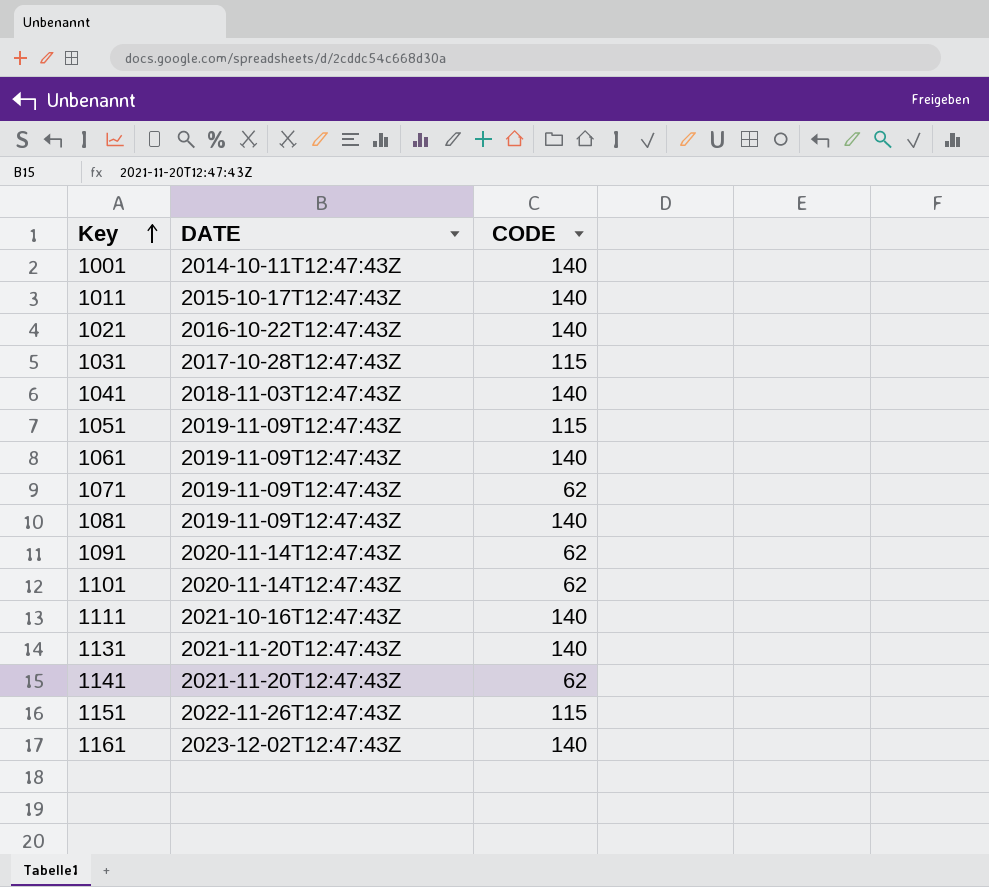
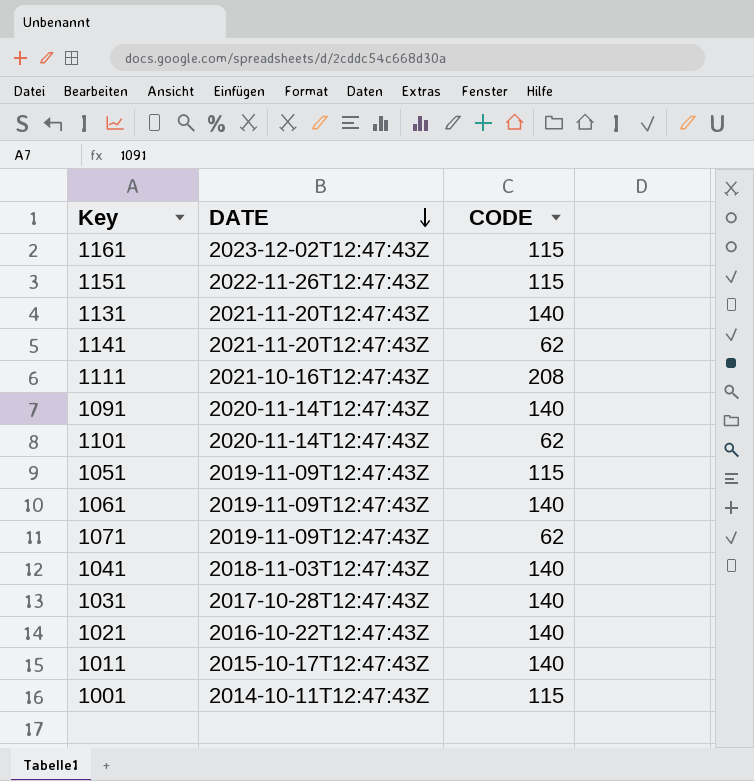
row order: Key ascending -> DATE descending
row 1081: 2019-11-09T12:47:43Z | 140 -> none
1161 | CODE: 140 -> 115
1111 | CODE: 140 -> 208
1091 | CODE: 62 -> 140
1031 | CODE: 115 -> 140
1001 | CODE: 140 -> 115

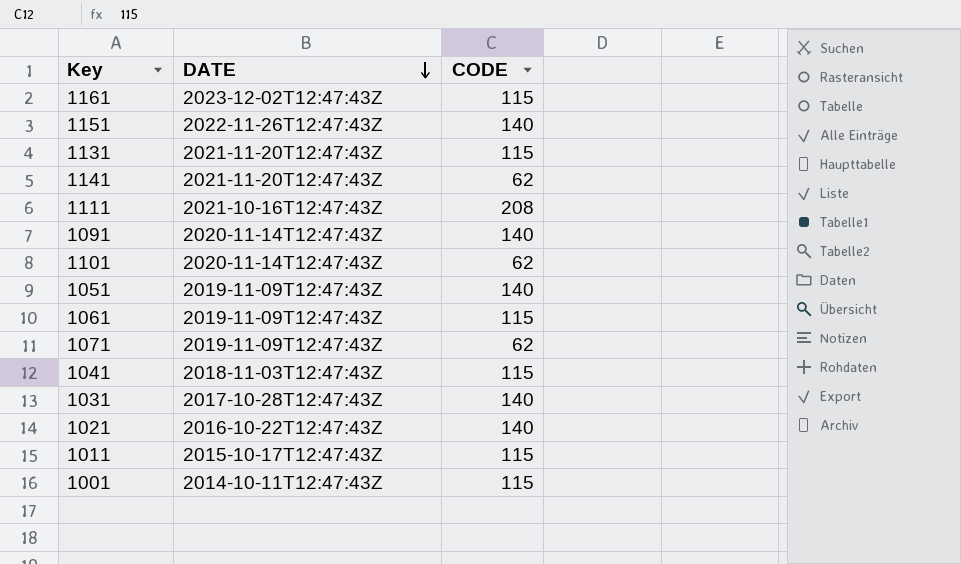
1151 | CODE: 115 -> 140
1131 | CODE: 140 -> 115
1051 | CODE: 115 -> 140
1061 | CODE: 140 -> 115
1041 | CODE: 140 -> 115
1011 | CODE: 140 -> 115

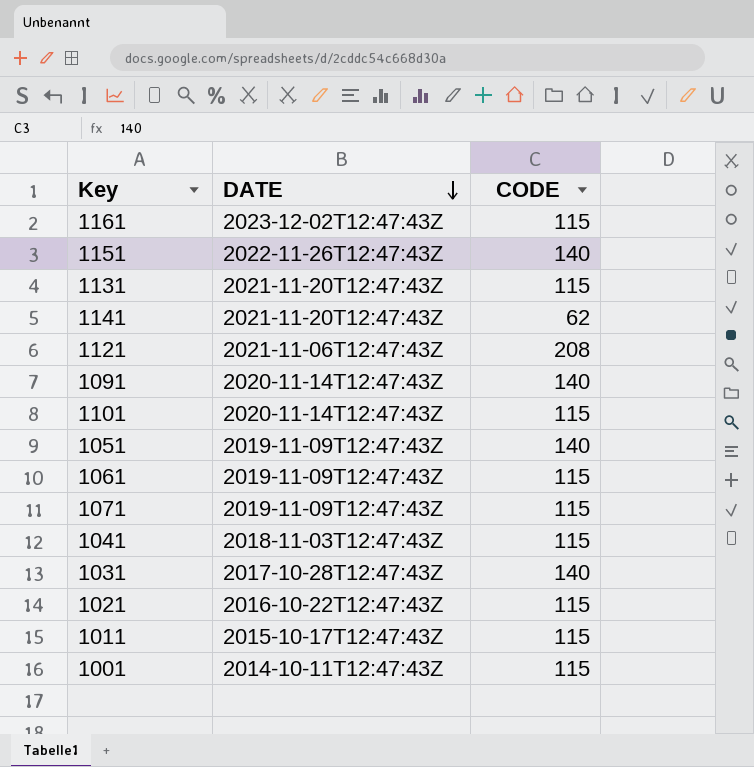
row 1111: 2021-10-16T12:47:43Z | 208 -> none
row 1121: none -> 2021-11-06T12:47:43Z | 208
1101 | CODE: 62 -> 115
1071 | CODE: 62 -> 115
1021 | CODE: 140 -> 115

